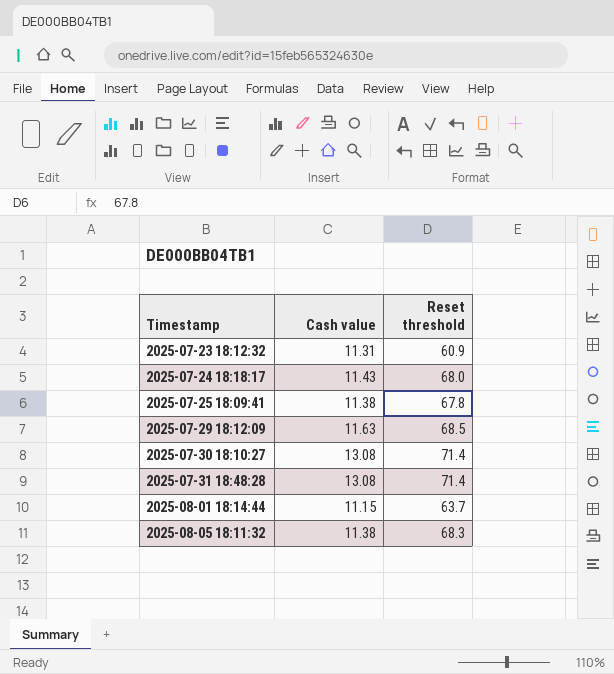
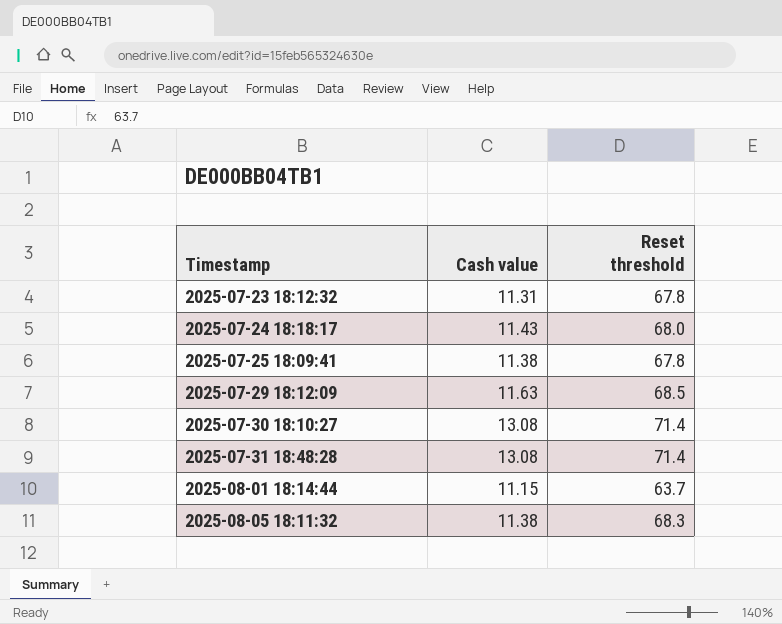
2025-07-23 18:12:32 | Reset threshold: 60.9 -> 67.8

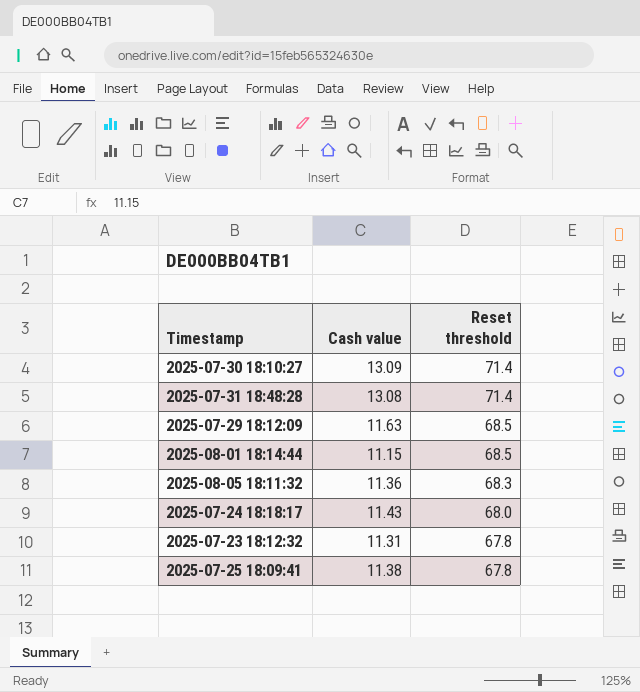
row order: Timestamp ascending -> Reset threshold descending
2025-07-30 18:10:27 | Cash value: 13.08 -> 13.09
2025-08-01 18:14:44 | Reset threshold: 63.7 -> 68.5
2025-08-05 18:11:32 | Cash value: 11.38 -> 11.36

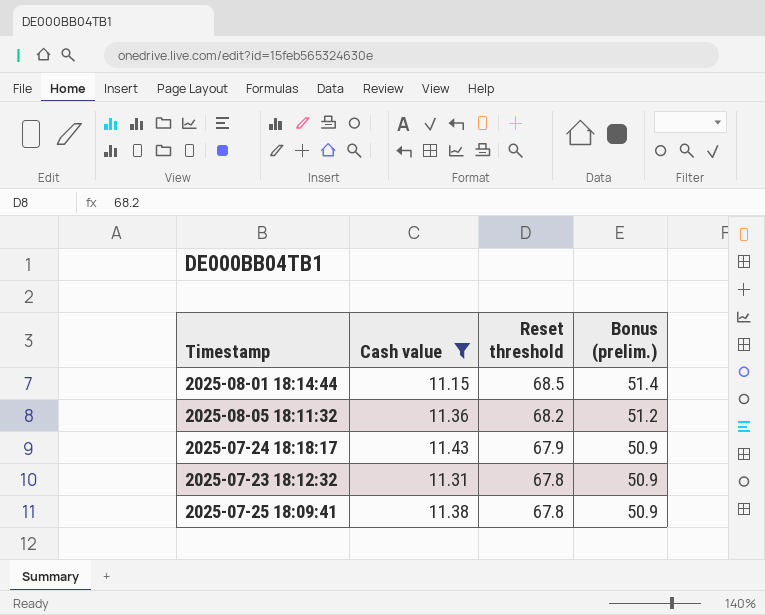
filter: none -> Cash value <= 11.43
column Bonus (prelim.) | formula: none -> [Reset threshold] * 0.75
2025-08-05 18:11:32 | Reset threshold: 68.3 -> 68.2
2025-07-24 18:18:17 | Reset threshold: 68.0 -> 67.9

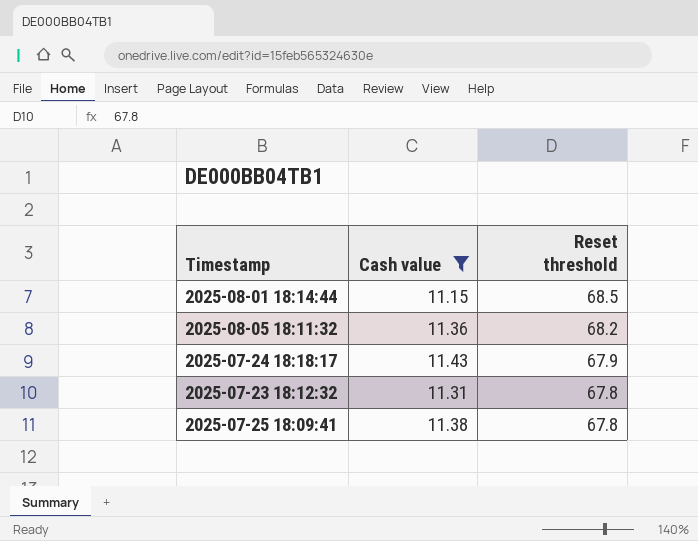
column Bonus (prelim.) | formula: [Reset threshold] * 0.75 -> none

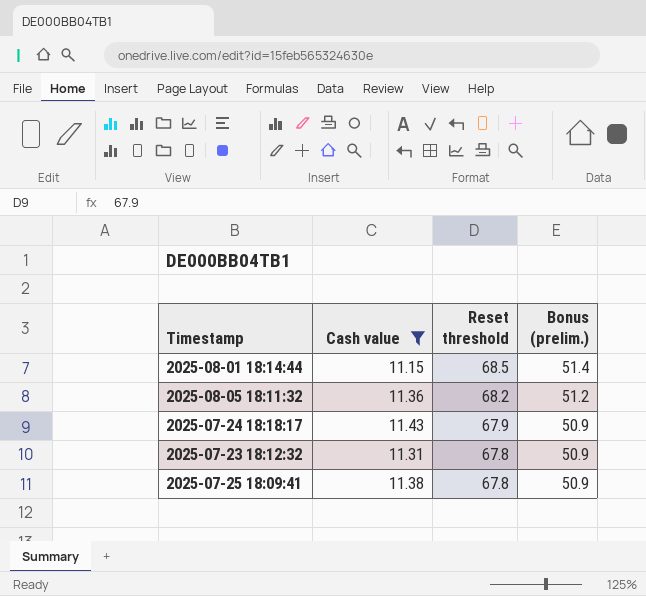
column Bonus (prelim.) | formula: none -> [Reset threshold] * 0.75

